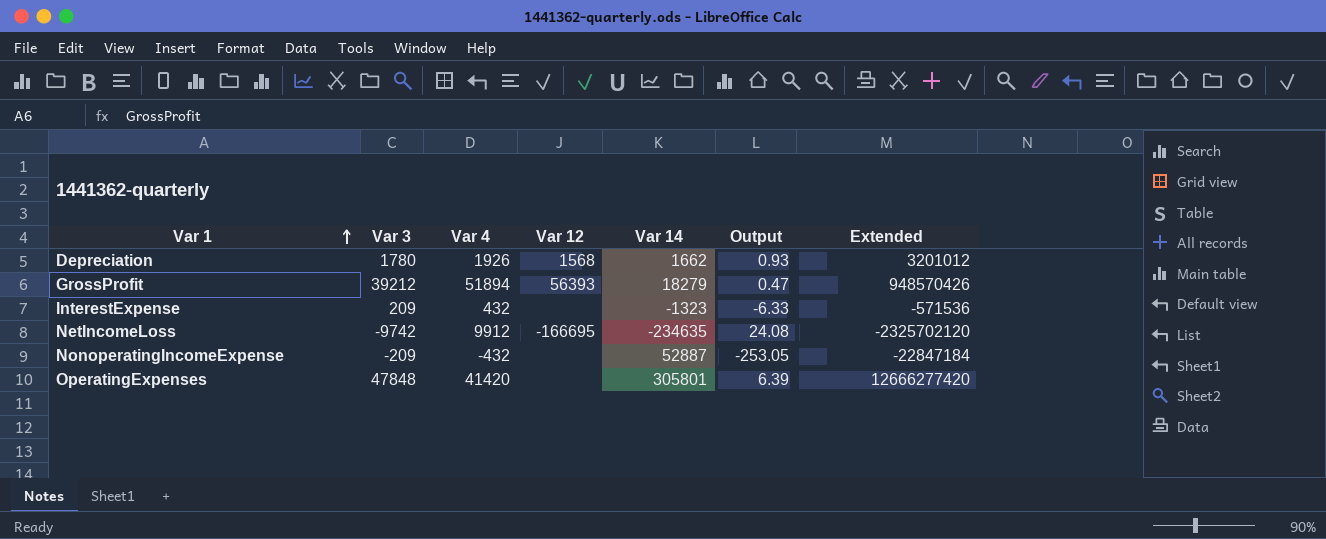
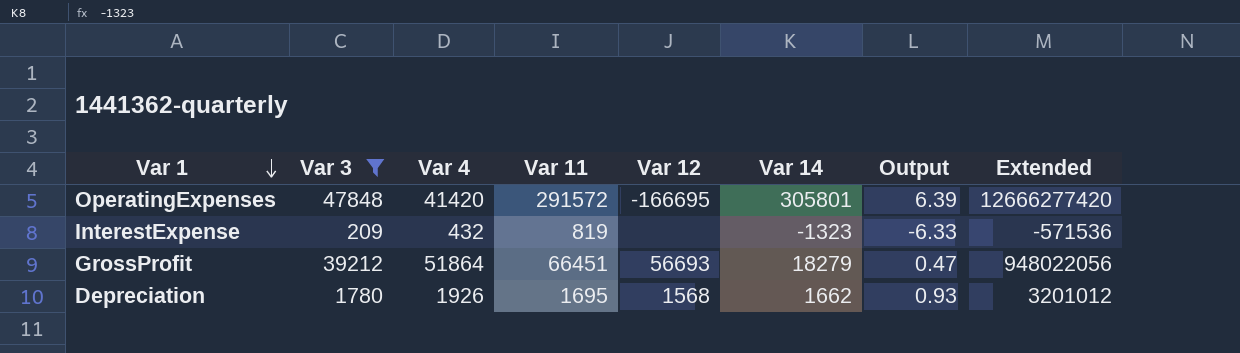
filter: none -> Var 3 >= 209
row order: Var 1 ascending -> Var 1 descending
column Var 11 | position: none -> 4
OperatingExpenses | Var 12: none -> -166695
GrossProfit | Var 4: 51894 -> 51864
GrossProfit | Var 12: 56393 -> 56693
GrossProfit | Extended: 948570426 -> 948022056

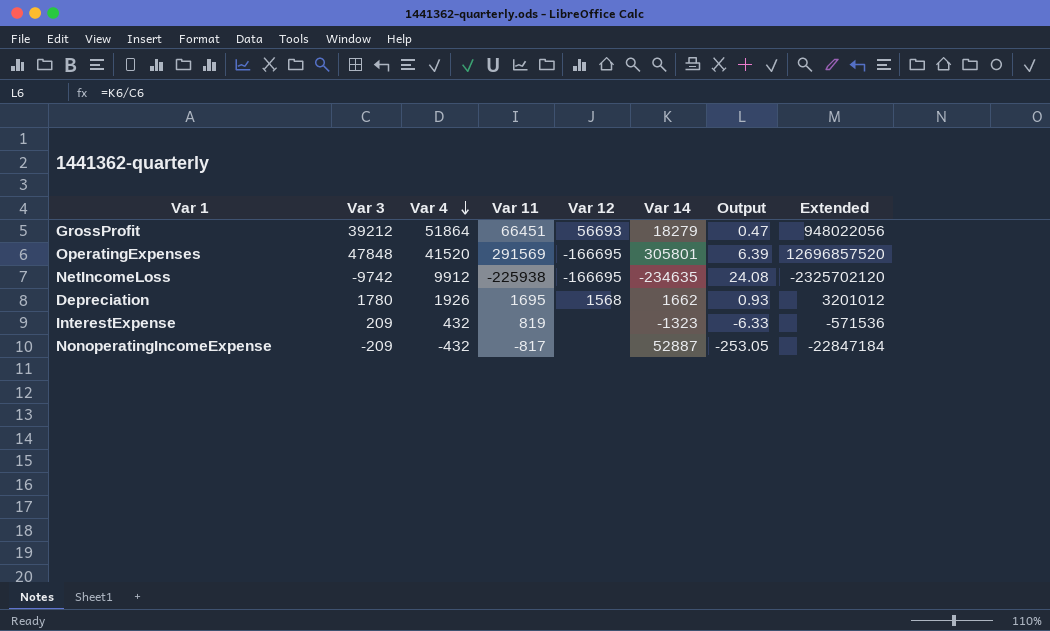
filter: Var 3 >= 209 -> none
row order: Var 1 descending -> Var 4 descending
OperatingExpenses | Var 4: 41420 -> 41520
OperatingExpenses | Var 11: 291572 -> 291569
OperatingExpenses | Extended: 12666277420 -> 12696857520

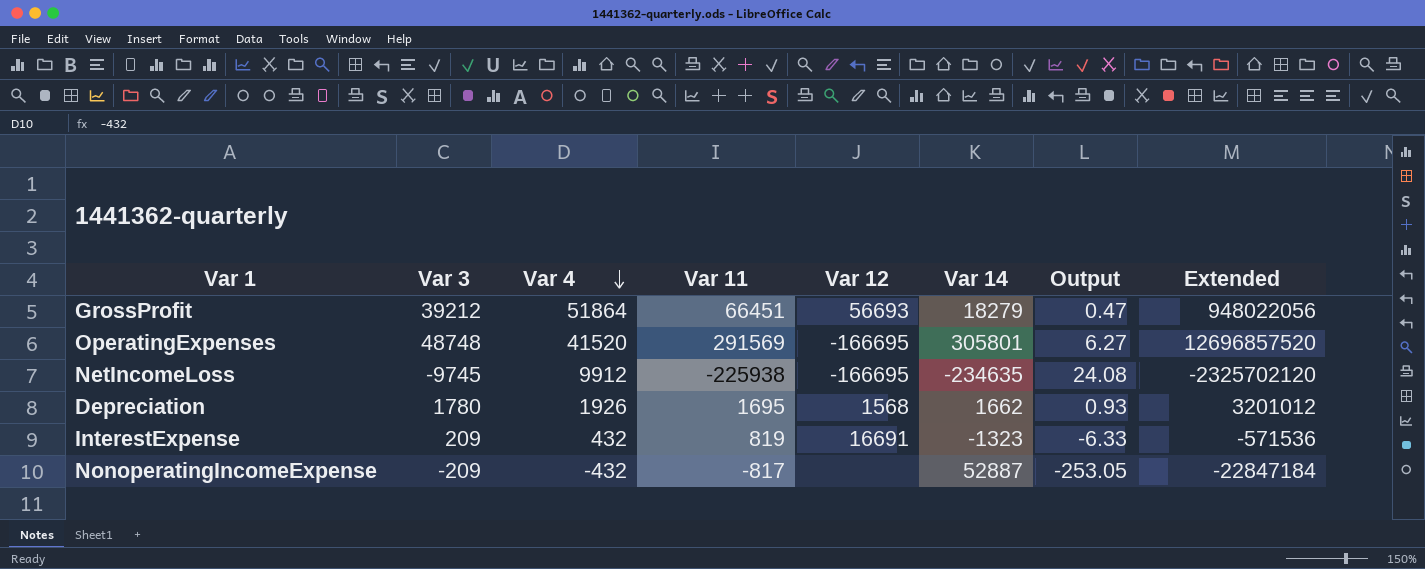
OperatingExpenses | Var 3: 47848 -> 48748
OperatingExpenses | Output: 6.39 -> 6.27
NetIncomeLoss | Var 3: -9742 -> -9745
InterestExpense | Var 12: none -> 16691

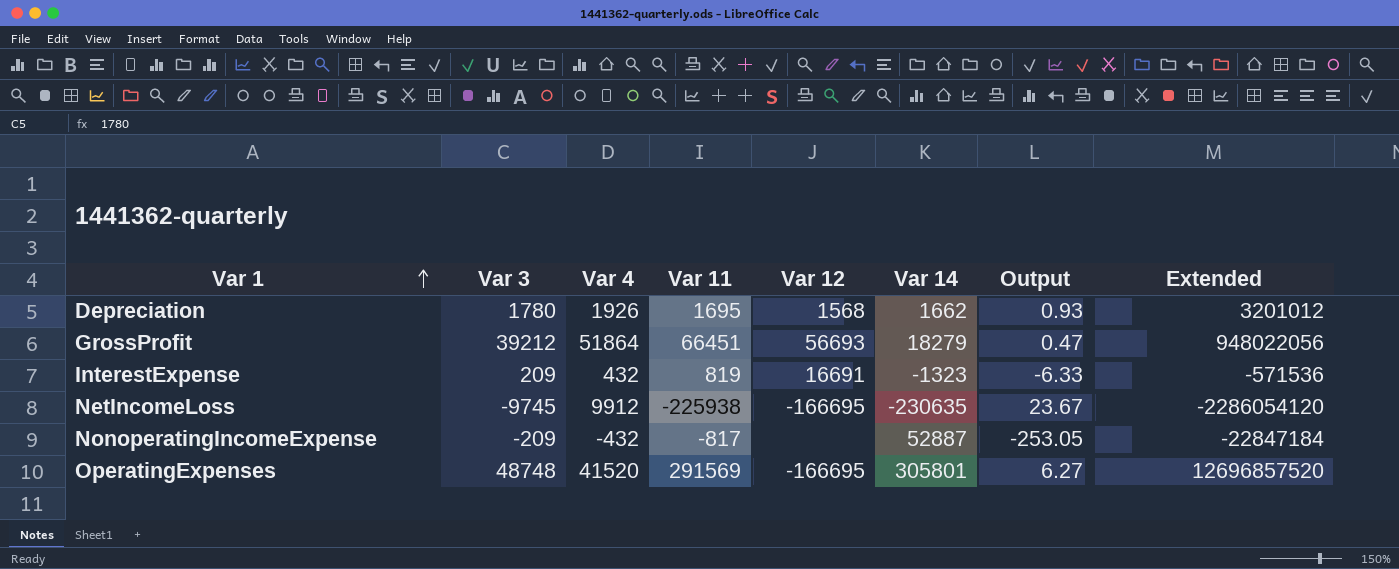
row order: Var 4 descending -> Var 1 ascending
NetIncomeLoss | Var 14: -234635 -> -230635
NetIncomeLoss | Output: 24.08 -> 23.67
NetIncomeLoss | Extended: -2325702120 -> -2286054120

